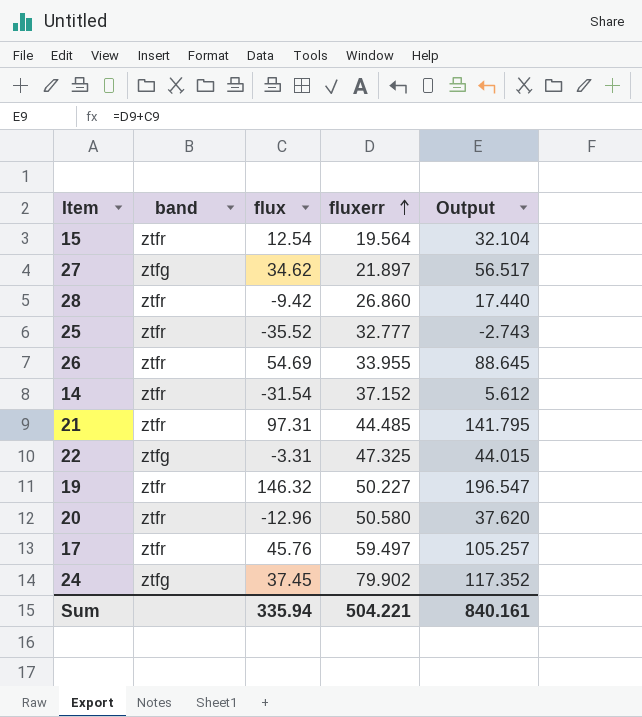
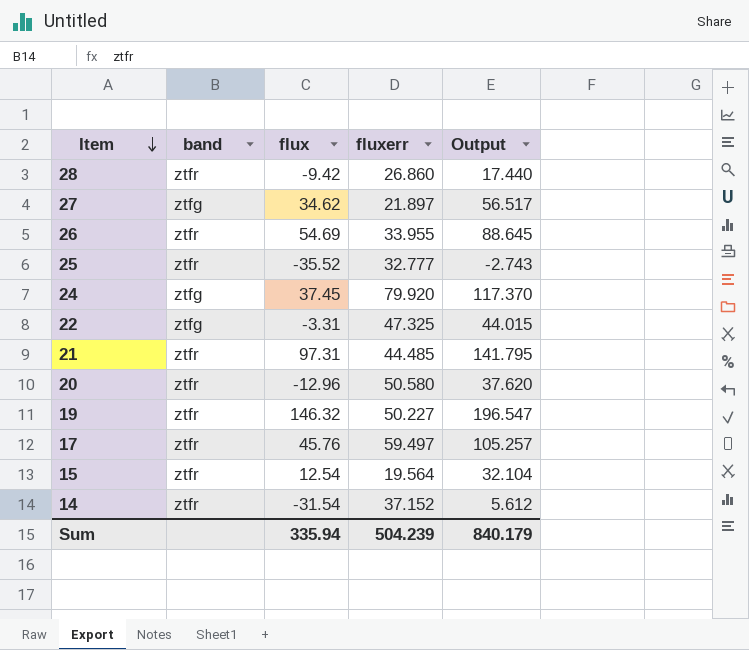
row order: fluxerr ascending -> Item descending
24 | fluxerr: 79.902 -> 79.920
24 | Output: 117.352 -> 117.370
Sum | fluxerr: 504.221 -> 504.239
Sum | Output: 840.161 -> 840.179

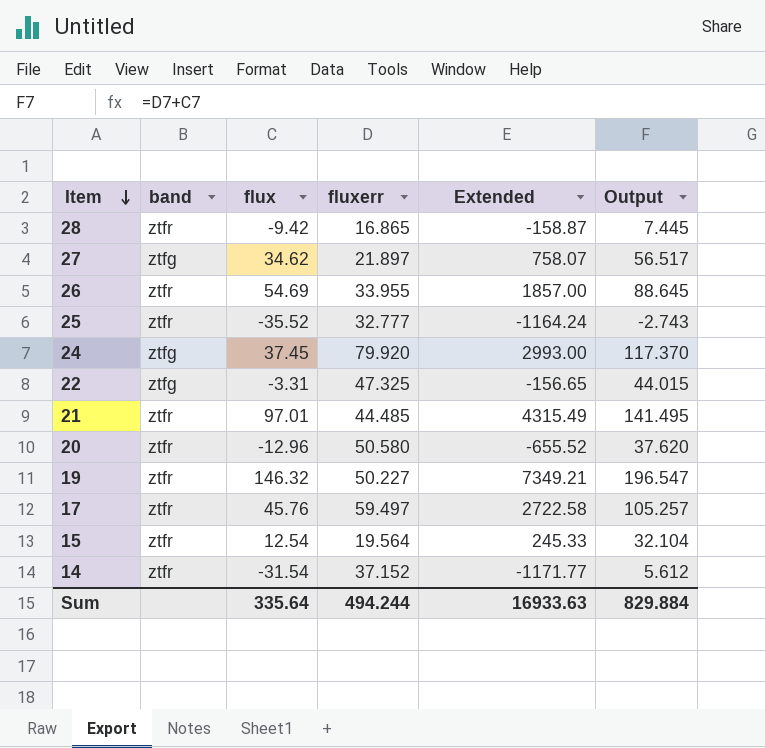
column Extended | formula: none -> [flux] * [fluxerr]
28 | fluxerr: 26.860 -> 16.865
28 | Output: 17.440 -> 7.445
21 | flux: 97.31 -> 97.01
21 | Output: 141.795 -> 141.495
Sum | flux: 335.94 -> 335.64
Sum | fluxerr: 504.239 -> 494.244
Sum | Output: 840.179 -> 829.884

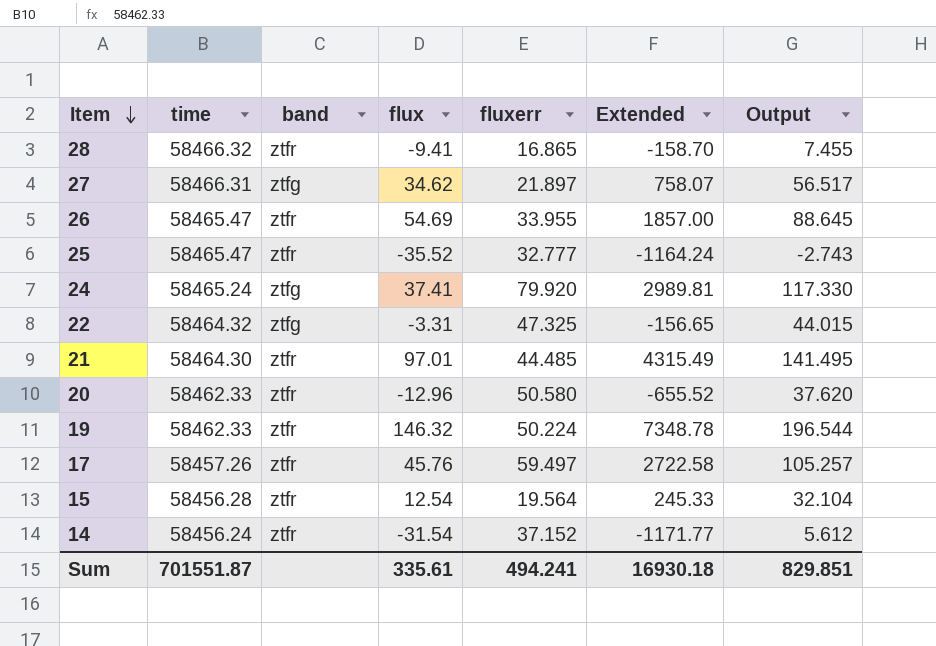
column time | position: none -> 2
28 | flux: -9.42 -> -9.41
28 | Extended: -158.87 -> -158.70
28 | Output: 7.445 -> 7.455
24 | flux: 37.45 -> 37.41
24 | Extended: 2993.00 -> 2989.81
24 | Output: 117.370 -> 117.330
19 | fluxerr: 50.227 -> 50.224
19 | Extended: 7349.21 -> 7348.78
19 | Output: 196.547 -> 196.544
Sum | flux: 335.64 -> 335.61
Sum | fluxerr: 494.244 -> 494.241
Sum | Extended: 16933.63 -> 16930.18
Sum | Output: 829.884 -> 829.851

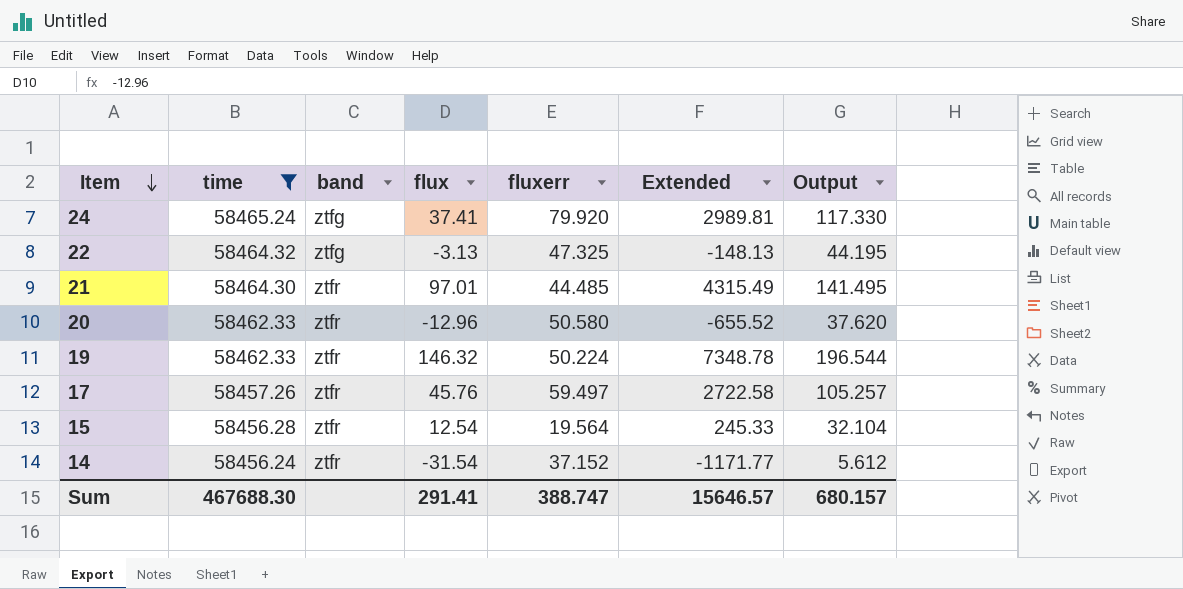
filter: none -> time <= 58465.24
22 | flux: -3.31 -> -3.13
22 | Extended: -156.65 -> -148.13
22 | Output: 44.015 -> 44.195
Sum | time: 701551.87 -> 467688.30
Sum | flux: 335.61 -> 291.41
Sum | fluxerr: 494.241 -> 388.747
Sum | Extended: 16930.18 -> 15646.57
Sum | Output: 829.851 -> 680.157

